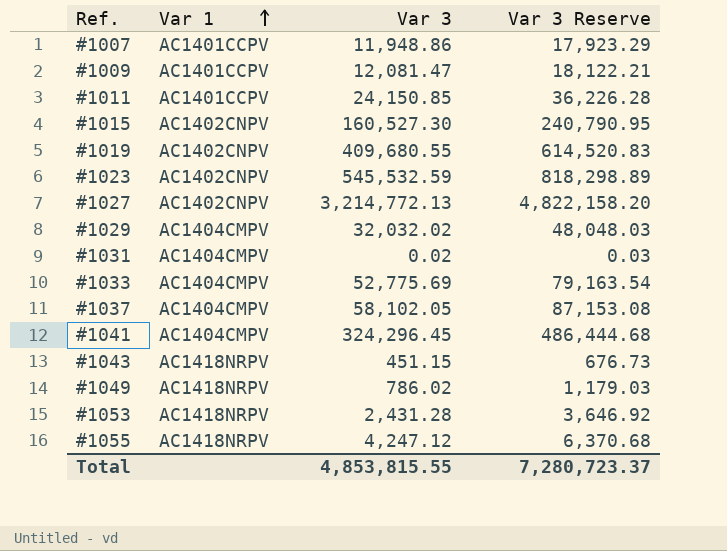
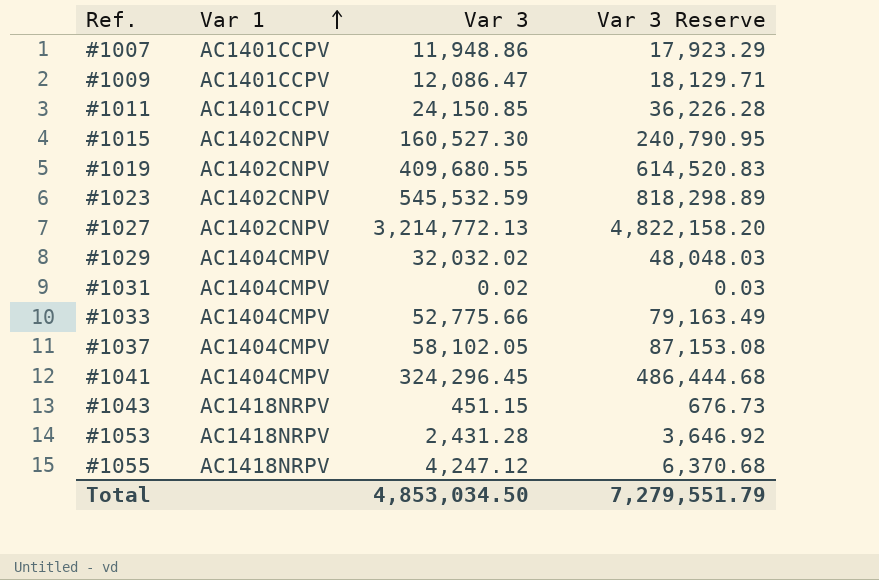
row #1049: AC1418NRPV | 786.02 | 1,179.03 -> none
#1009 | Var 3: 12,081.47 -> 12,086.47
#1009 | Var 3 Reserve: 18,122.21 -> 18,129.71
#1033 | Var 3: 52,775.69 -> 52,775.66
#1033 | Var 3 Reserve: 79,163.54 -> 79,163.49
Total | Var 3: 4,853,815.55 -> 4,853,034.50
Total | Var 3 Reserve: 7,280,723.37 -> 7,279,551.79

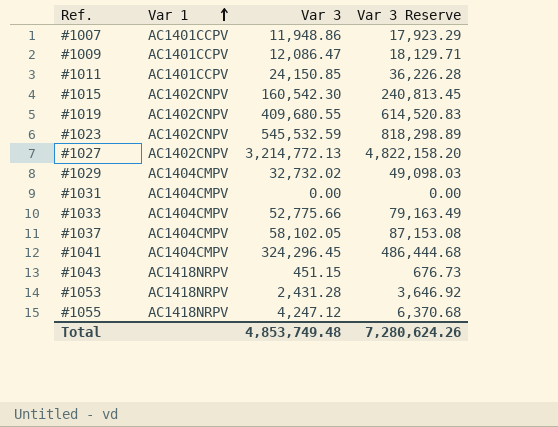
#1015 | Var 3: 160,527.30 -> 160,542.30
#1015 | Var 3 Reserve: 240,790.95 -> 240,813.45
#1029 | Var 3: 32,032.02 -> 32,732.02
#1029 | Var 3 Reserve: 48,048.03 -> 49,098.03
#1031 | Var 3: 0.02 -> 0.00
#1031 | Var 3 Reserve: 0.03 -> 0.00
Total | Var 3: 4,853,034.50 -> 4,853,749.48
Total | Var 3 Reserve: 7,279,551.79 -> 7,280,624.26

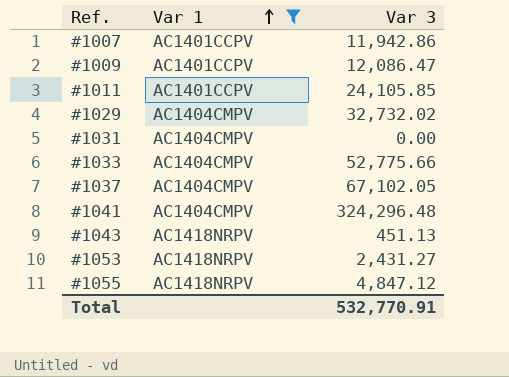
filter: none -> Var 1 != AC1402CNPV
column Var 3 Reserve | formula: [Var 3] * 1.5 -> none
#1007 | Var 3: 11,948.86 -> 11,942.86
#1011 | Var 3: 24,150.85 -> 24,105.85
#1037 | Var 3: 58,102.05 -> 67,102.05
#1041 | Var 3: 324,296.45 -> 324,296.48
#1043 | Var 3: 451.15 -> 451.13
#1053 | Var 3: 2,431.28 -> 2,431.27
#1055 | Var 3: 4,247.12 -> 4,847.12
Total | Var 3: 4,853,749.48 -> 532,770.91

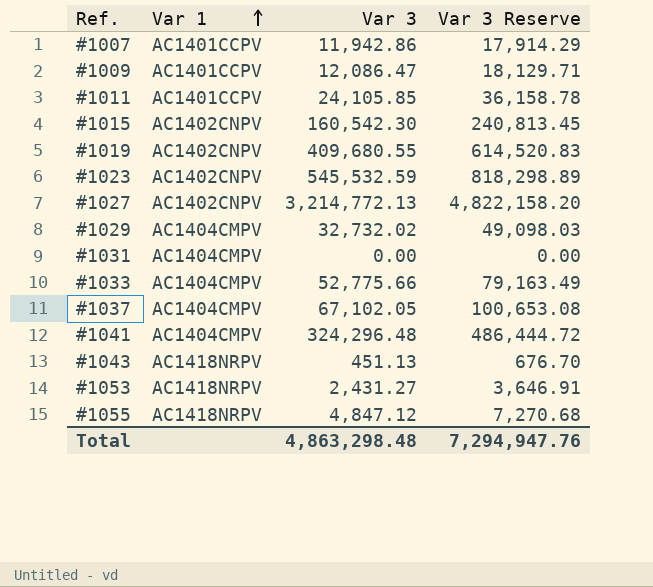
filter: Var 1 != AC1402CNPV -> none
column Var 3 Reserve | formula: none -> [Var 3] * 1.5
Total | Var 3: 532,770.91 -> 4,863,298.48

